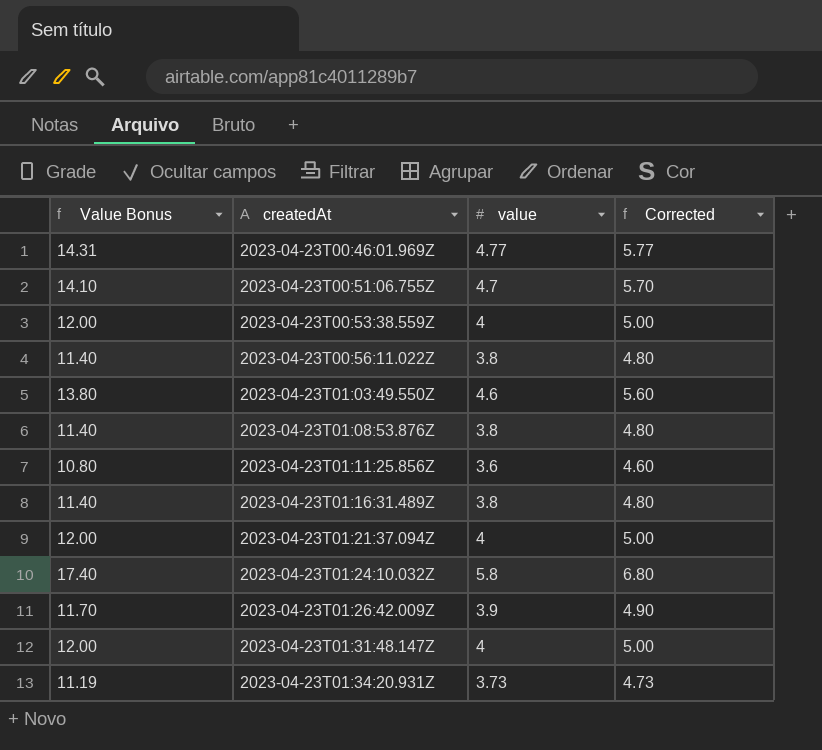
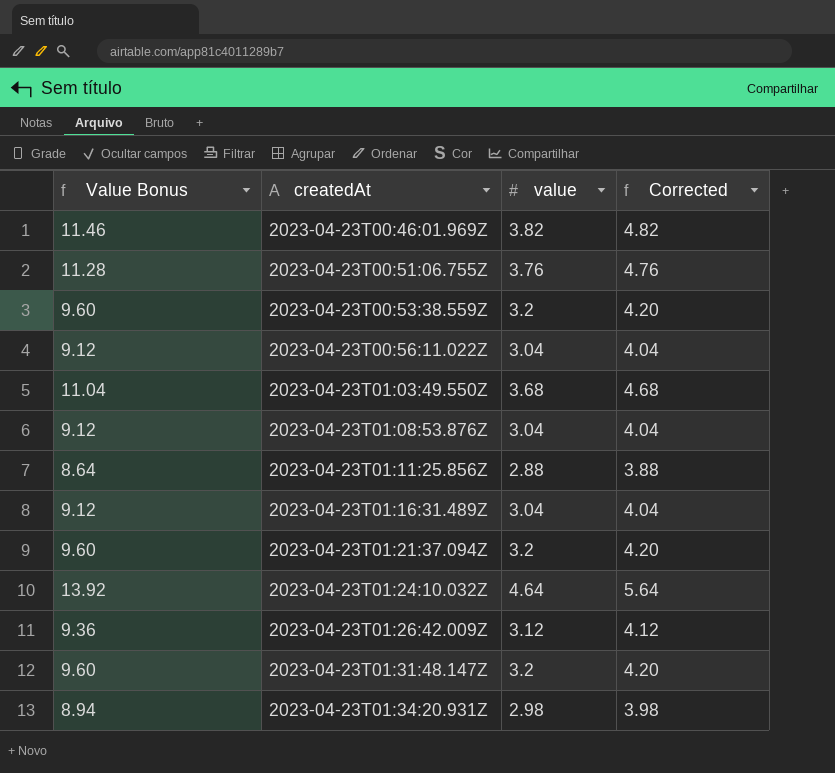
2023-04-23T00:46:01.969Z | Value Bonus: 14.31 -> 11.46
2023-04-23T00:46:01.969Z | value: 4.77 -> 3.82
2023-04-23T00:46:01.969Z | Corrected: 5.77 -> 4.82
2023-04-23T00:51:06.755Z | Value Bonus: 14.10 -> 11.28
2023-04-23T00:51:06.755Z | value: 4.7 -> 3.76
2023-04-23T00:51:06.755Z | Corrected: 5.70 -> 4.76
2023-04-23T00:53:38.559Z | Value Bonus: 12.00 -> 9.60
2023-04-23T00:53:38.559Z | value: 4 -> 3.2
2023-04-23T00:53:38.559Z | Corrected: 5.00 -> 4.20
2023-04-23T00:56:11.022Z | Value Bonus: 11.40 -> 9.12
2023-04-23T00:56:11.022Z | value: 3.8 -> 3.04
2023-04-23T00:56:11.022Z | Corrected: 4.80 -> 4.04
2023-04-23T01:03:49.550Z | Value Bonus: 13.80 -> 11.04
2023-04-23T01:03:49.550Z | value: 4.6 -> 3.68
2023-04-23T01:03:49.550Z | Corrected: 5.60 -> 4.68
2023-04-23T01:08:53.876Z | Value Bonus: 11.40 -> 9.12
2023-04-23T01:08:53.876Z | value: 3.8 -> 3.04
2023-04-23T01:08:53.876Z | Corrected: 4.80 -> 4.04
2023-04-23T01:11:25.856Z | Value Bonus: 10.80 -> 8.64
2023-04-23T01:11:25.856Z | value: 3.6 -> 2.88
2023-04-23T01:11:25.856Z | Corrected: 4.60 -> 3.88
2023-04-23T01:16:31.489Z | Value Bonus: 11.40 -> 9.12
2023-04-23T01:16:31.489Z | value: 3.8 -> 3.04
2023-04-23T01:16:31.489Z | Corrected: 4.80 -> 4.04
2023-04-23T01:21:37.094Z | Value Bonus: 12.00 -> 9.60
2023-04-23T01:21:37.094Z | value: 4 -> 3.2
2023-04-23T01:21:37.094Z | Corrected: 5.00 -> 4.20
2023-04-23T01:24:10.032Z | Value Bonus: 17.40 -> 13.92
2023-04-23T01:24:10.032Z | value: 5.8 -> 4.64
2023-04-23T01:24:10.032Z | Corrected: 6.80 -> 5.64
2023-04-23T01:26:42.009Z | Value Bonus: 11.70 -> 9.36
2023-04-23T01:26:42.009Z | value: 3.9 -> 3.12
2023-04-23T01:26:42.009Z | Corrected: 4.90 -> 4.12
2023-04-23T01:31:48.147Z | Value Bonus: 12.00 -> 9.60
2023-04-23T01:31:48.147Z | value: 4 -> 3.2
2023-04-23T01:31:48.147Z | Corrected: 5.00 -> 4.20
2023-04-23T01:34:20.931Z | Value Bonus: 11.19 -> 8.94
2023-04-23T01:34:20.931Z | value: 3.73 -> 2.98
2023-04-23T01:34:20.931Z | Corrected: 4.73 -> 3.98

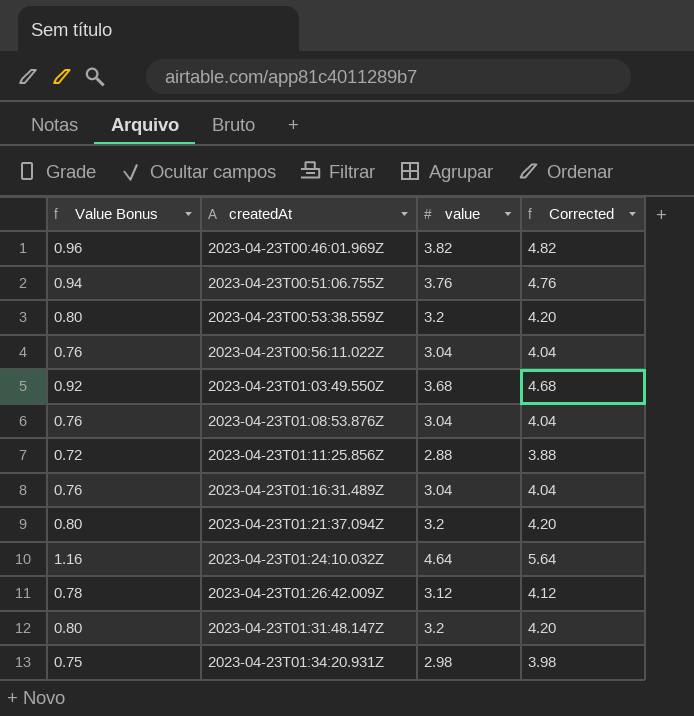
column Value Bonus | formula: [value] * 3 -> [value] * 0.25

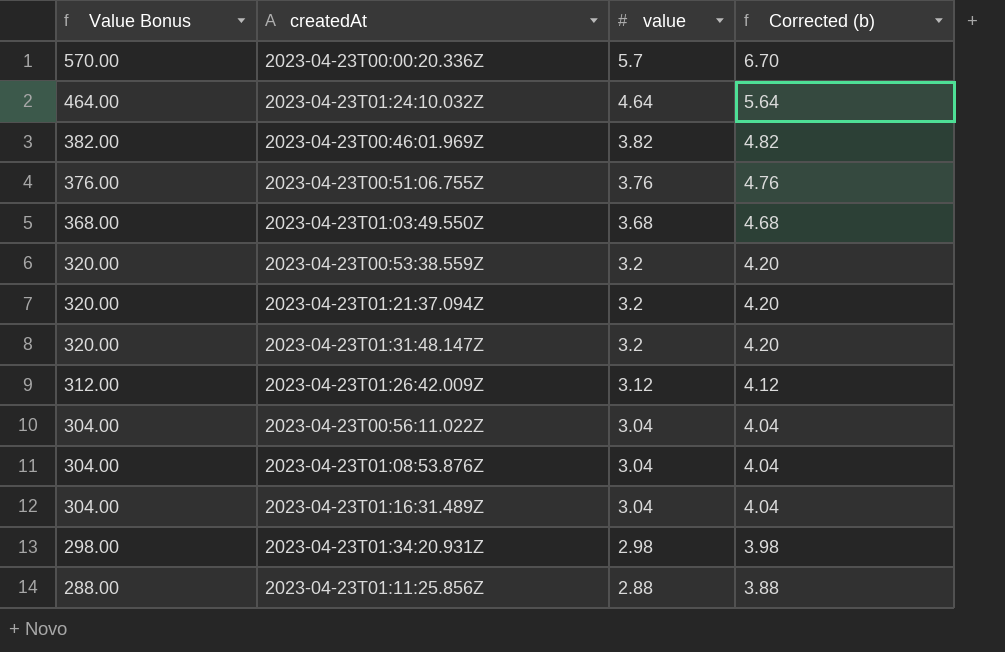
row order: createdAt ascending -> Value Bonus descending
column Value Bonus | formula: [value] * 0.25 -> [value] * 100
column name: Corrected -> Corrected (b)
row 2023-04-23T00:00:20.336Z: none -> 570.00 | 5.7 | 6.70

